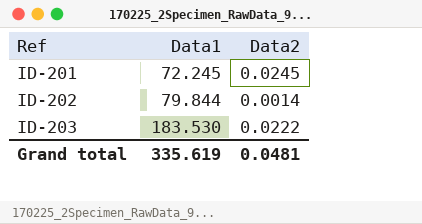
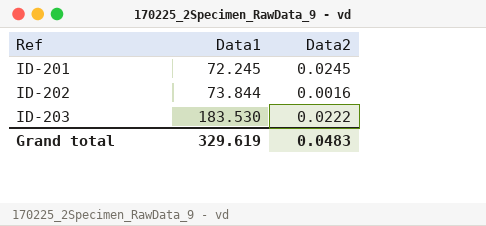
ID-202 | Data1: 79.844 -> 73.844
ID-202 | Data2: 0.0014 -> 0.0016
Grand total | Data1: 335.619 -> 329.619
Grand total | Data2: 0.0481 -> 0.0483

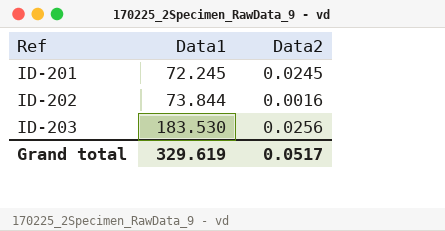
ID-203 | Data2: 0.0222 -> 0.0256
Grand total | Data2: 0.0483 -> 0.0517

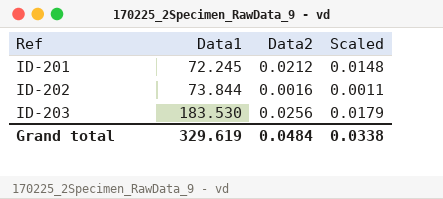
column Scaled | formula: none -> [Data2] * 0.7
ID-201 | Data2: 0.0245 -> 0.0212
Grand total | Data2: 0.0517 -> 0.0484

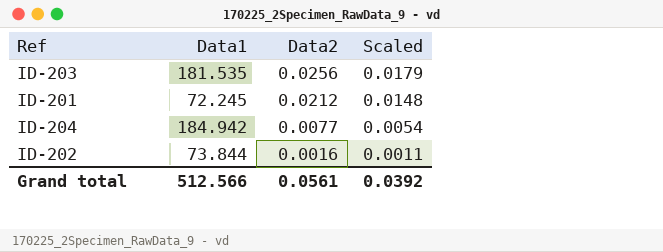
row order: Ref ascending -> Data2 descending
ID-203 | Data1: 183.530 -> 181.535
row ID-204: none -> 184.942 | 0.0077 | 0.0054
Grand total | Data1: 329.619 -> 512.566
Grand total | Data2: 0.0484 -> 0.0561
Grand total | Scaled: 0.0338 -> 0.0392

